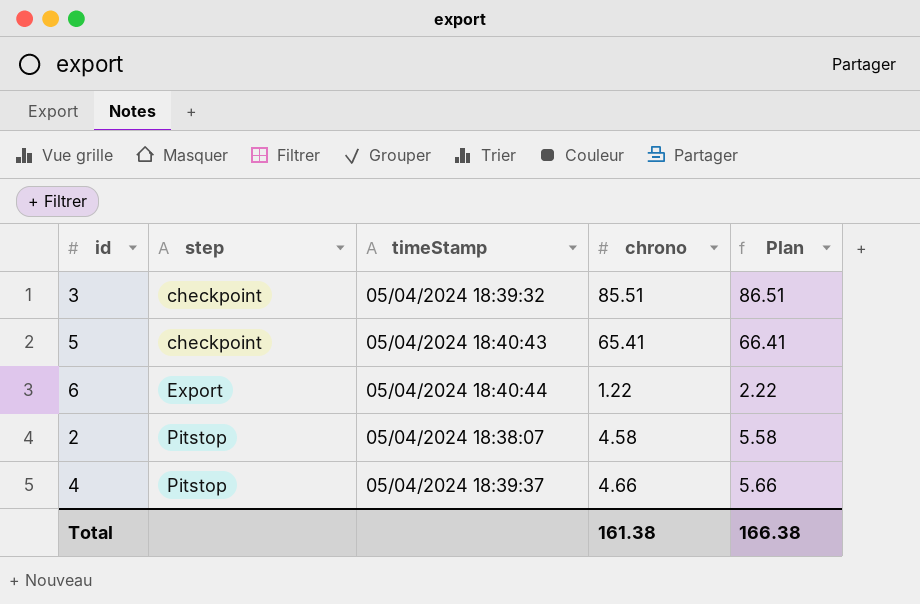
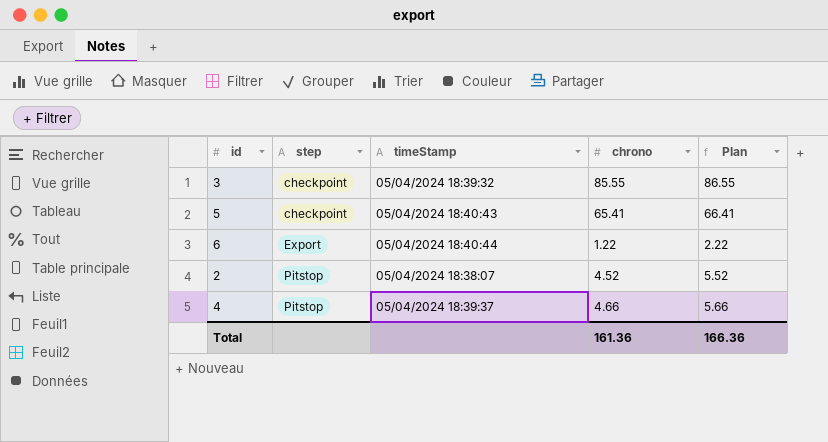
3 | chrono: 85.51 -> 85.55
3 | Plan: 86.51 -> 86.55
2 | chrono: 4.58 -> 4.52
2 | Plan: 5.58 -> 5.52
Total | chrono: 161.38 -> 161.36
Total | Plan: 166.38 -> 166.36

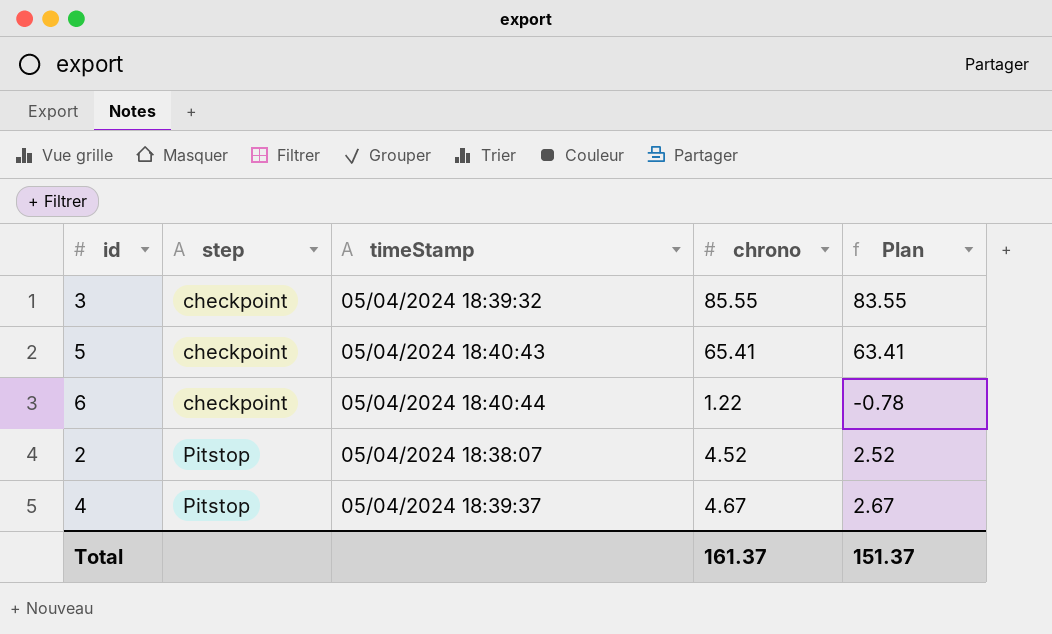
column Plan | formula: [chrono] + 1 -> [chrono] - 2
6 | step: Export -> checkpoint
4 | chrono: 4.66 -> 4.67
Total | chrono: 161.36 -> 161.37
Total | Plan: 166.36 -> 151.37

